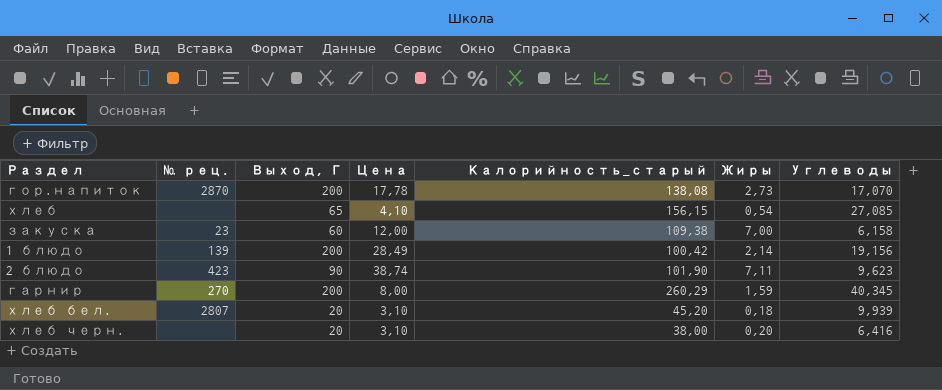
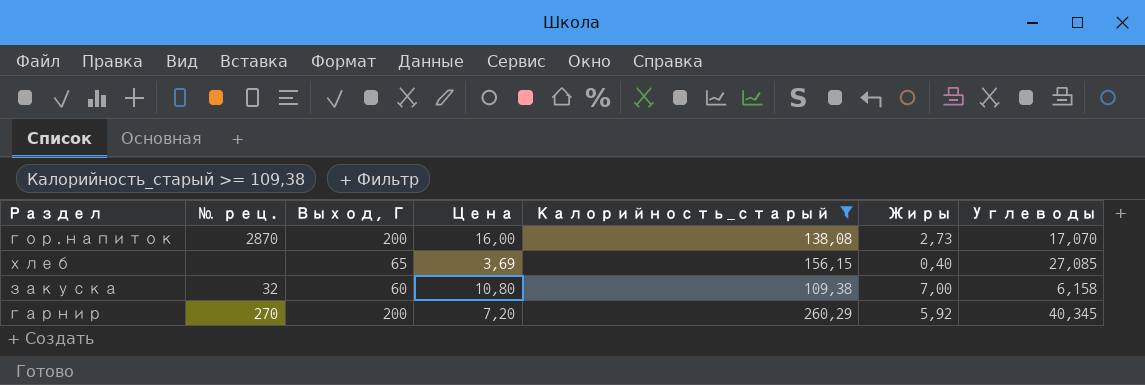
filter: none -> Калорийность_старый >= 109,38
гор.напиток | Цена: 17,78 -> 16,00
хлеб | Цена: 4,10 -> 3,69
хлеб | Жиры: 0,54 -> 0,40
закуска | № рец.: 23 -> 32
закуска | Цена: 12,00 -> 10,80
гарнир | Цена: 8,00 -> 7,20
гарнир | Жиры: 1,59 -> 5,92

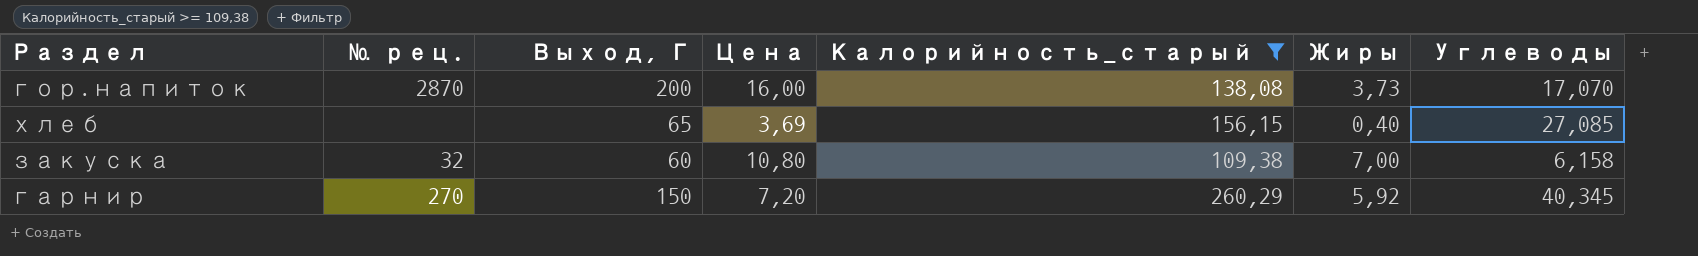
гор.напиток | Жиры: 2,73 -> 3,73
гарнир | Выход, Г: 200 -> 150

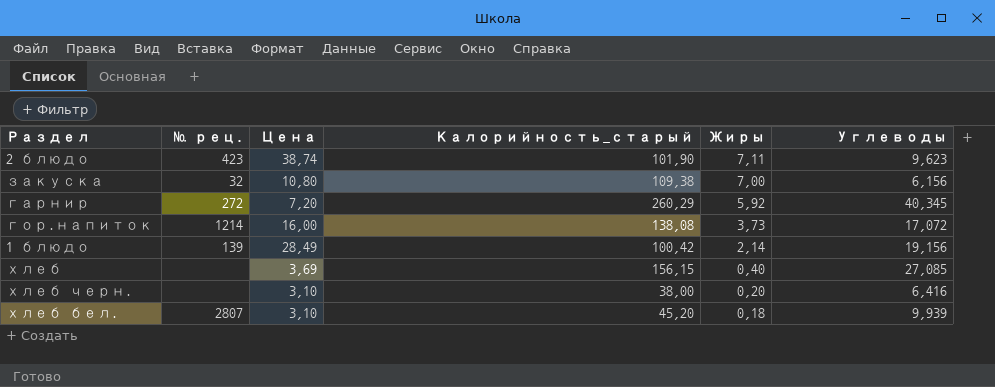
filter: Калорийность_старый >= 109,38 -> none
row order: none -> Жиры descending
column Выход, Г | position: 3 -> none
закуска | Углеводы: 6,158 -> 6,156
гарнир | № рец.: 270 -> 272
гор.напиток | № рец.: 2870 -> 1214
гор.напиток | Углеводы: 17,070 -> 17,072

